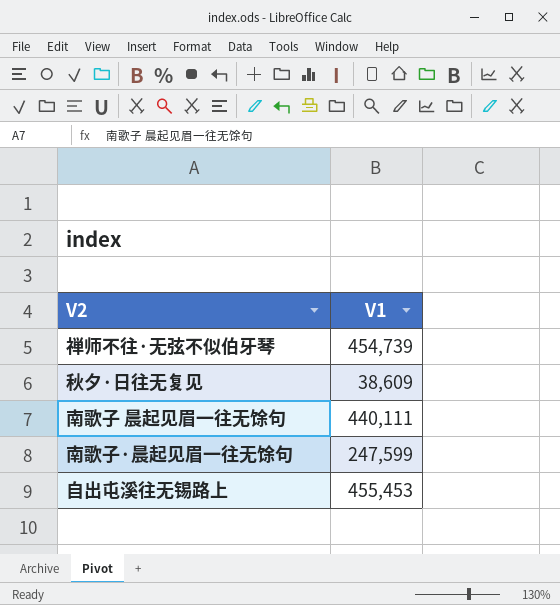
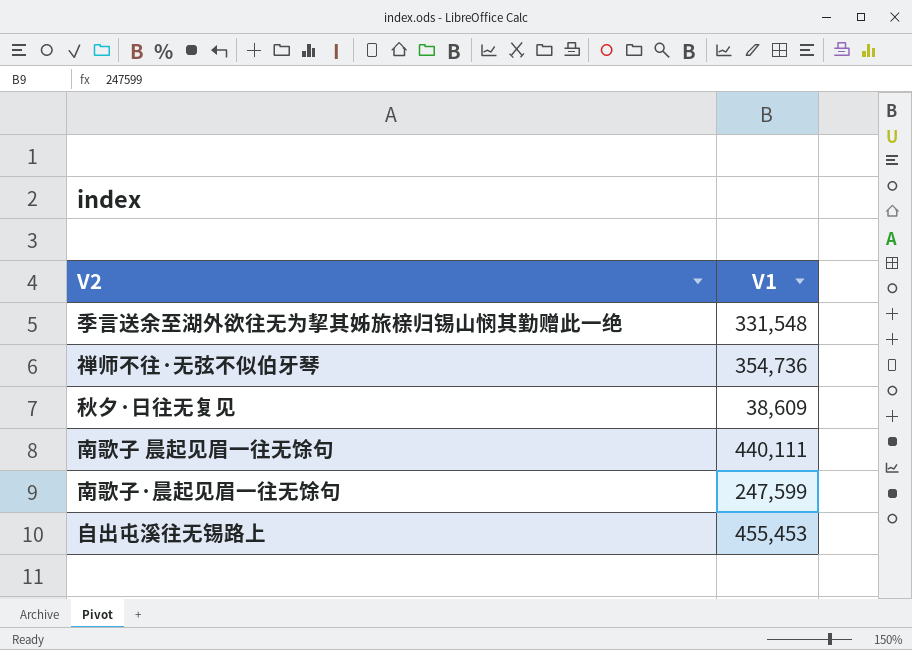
row 季言送余至湖外欲往无为挈其姊旅榇归锡山悯其勤赠此一绝: none -> 331,548
禅师不往·无弦不似伯牙琴 | V1: 454,739 -> 354,736

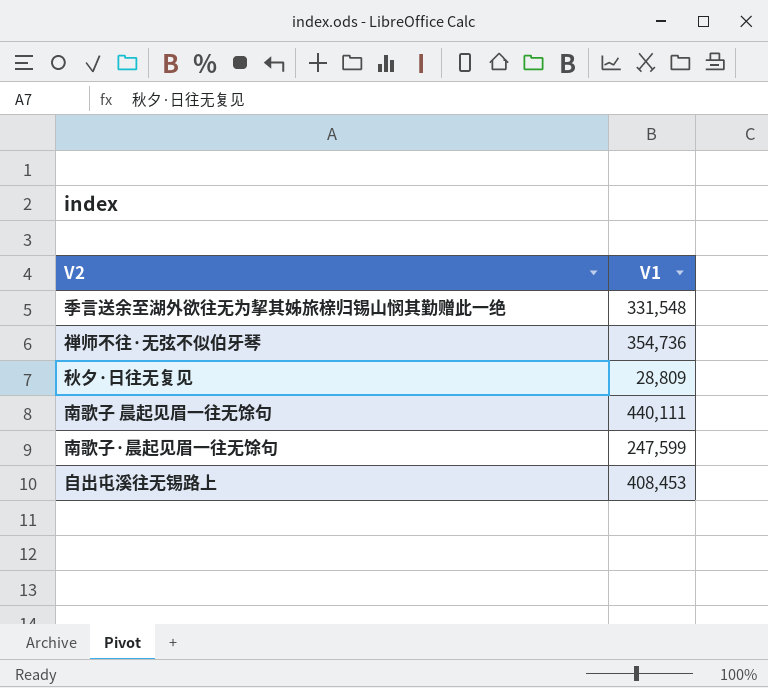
秋夕·日往无复见 | V1: 38,609 -> 28,809
自出屯溪往无锡路上 | V1: 455,453 -> 408,453

